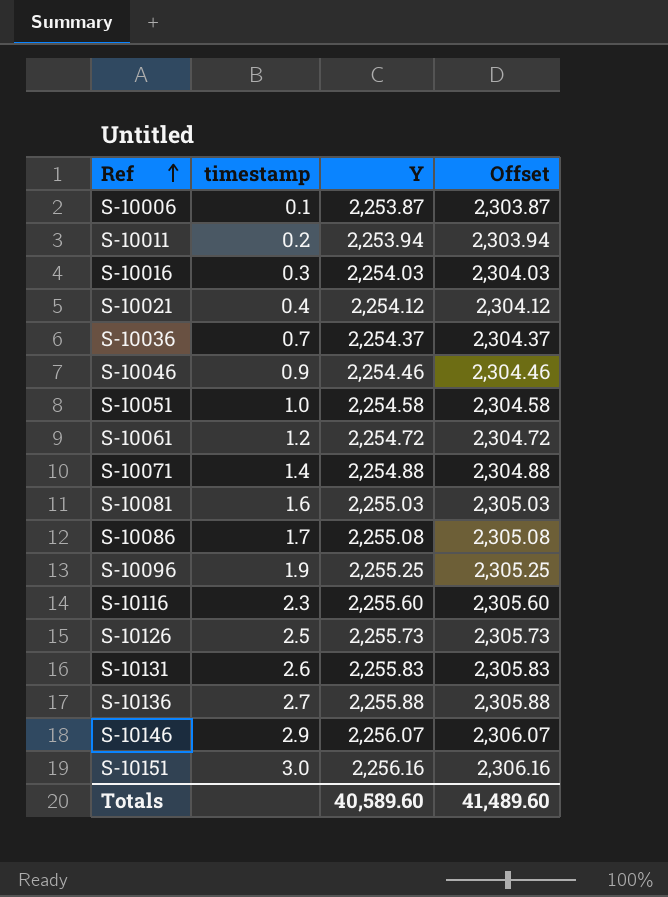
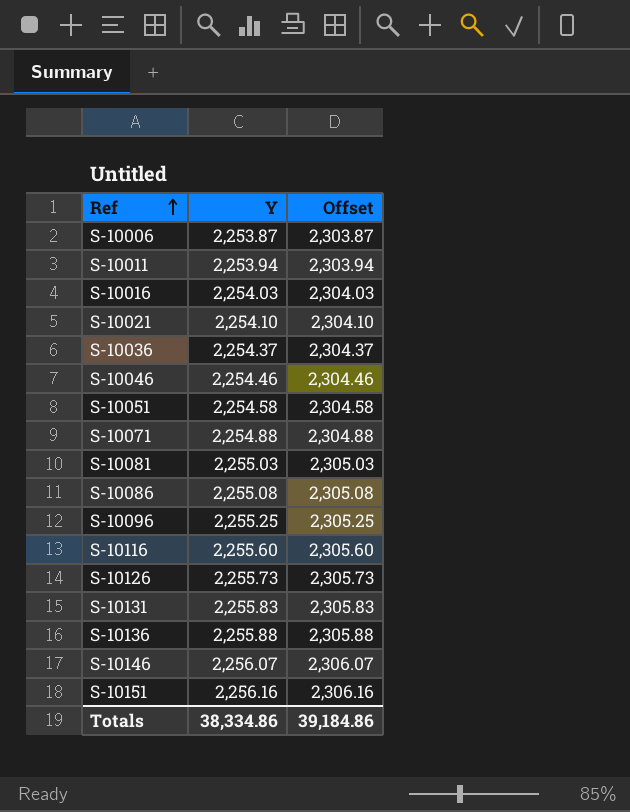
column timestamp | position: 2 -> none
row S-10061: 1.2 | 2,254.72 | 2,304.72 -> none
S-10021 | Y: 2,254.12 -> 2,254.10
S-10021 | Offset: 2,304.12 -> 2,304.10
Totals | Y: 40,589.60 -> 38,334.86
Totals | Offset: 41,489.60 -> 39,184.86

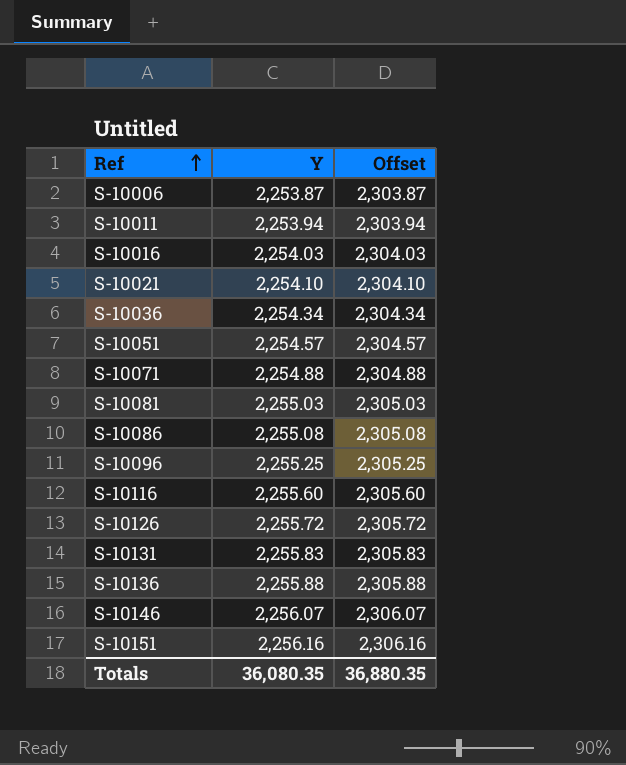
row S-10046: 2,254.46 | 2,304.46 -> none
S-10036 | Y: 2,254.37 -> 2,254.34
S-10036 | Offset: 2,304.37 -> 2,304.34
S-10051 | Y: 2,254.58 -> 2,254.57
S-10051 | Offset: 2,304.58 -> 2,304.57
S-10126 | Y: 2,255.73 -> 2,255.72
S-10126 | Offset: 2,305.73 -> 2,305.72
Totals | Y: 38,334.86 -> 36,080.35
Totals | Offset: 39,184.86 -> 36,880.35

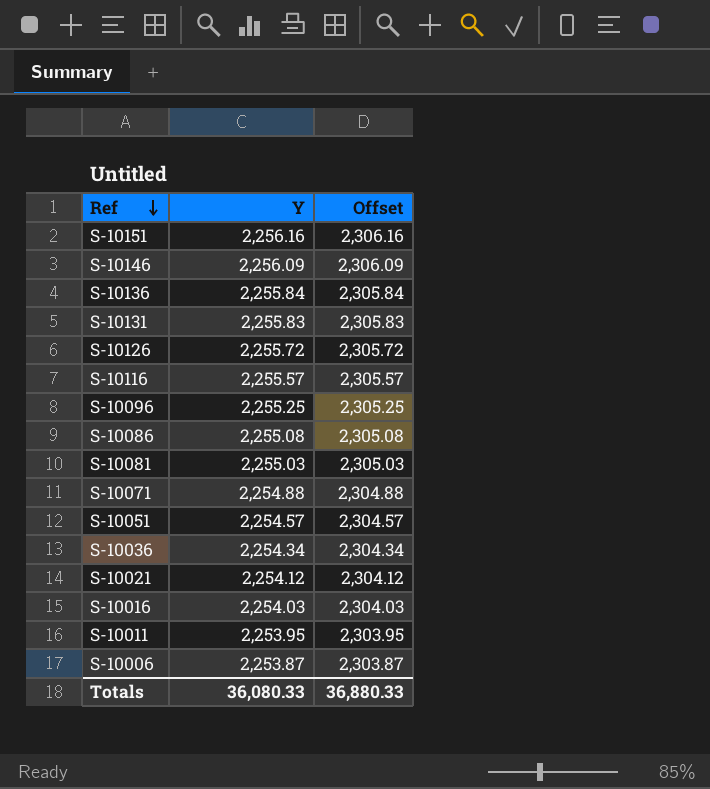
row order: Ref ascending -> Ref descending
S-10146 | Y: 2,256.07 -> 2,256.09
S-10146 | Offset: 2,306.07 -> 2,306.09
S-10136 | Y: 2,255.88 -> 2,255.84
S-10136 | Offset: 2,305.88 -> 2,305.84
S-10116 | Y: 2,255.60 -> 2,255.57
S-10116 | Offset: 2,305.60 -> 2,305.57
S-10021 | Y: 2,254.10 -> 2,254.12
S-10021 | Offset: 2,304.10 -> 2,304.12
S-10011 | Y: 2,253.94 -> 2,253.95
S-10011 | Offset: 2,303.94 -> 2,303.95
Totals | Y: 36,080.35 -> 36,080.33
Totals | Offset: 36,880.35 -> 36,880.33

